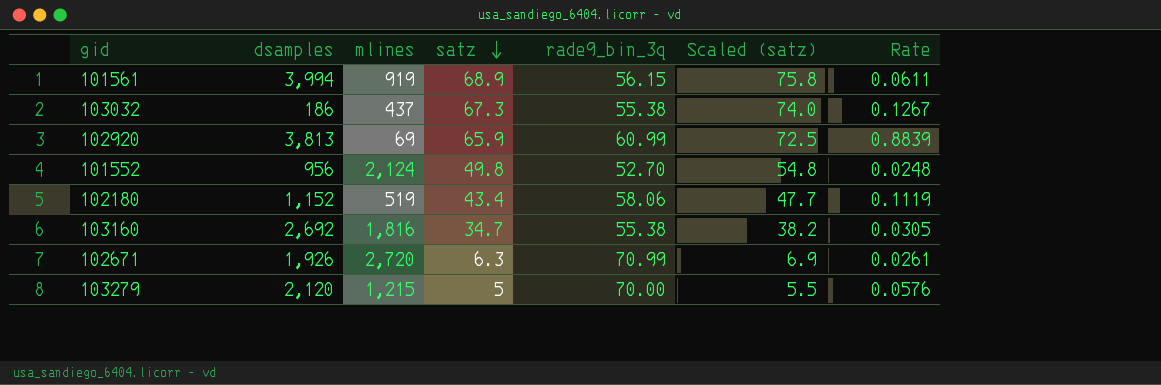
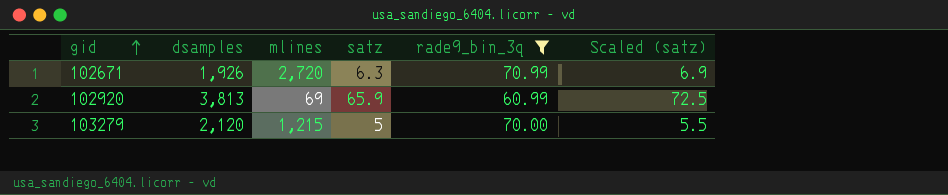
filter: none -> rade9_bin_3q >= 60.99
row order: satz descending -> gid ascending
column Rate | formula: [rade9_bin_3q] / [mlines] -> none

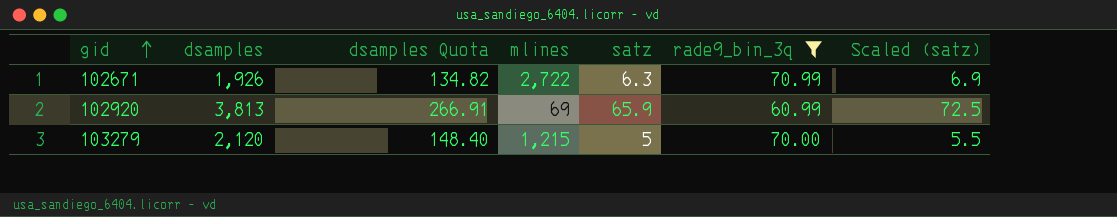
column dsamples Quota | formula: none -> [dsamples] * 0.07
102671 | mlines: 2,720 -> 2,722

